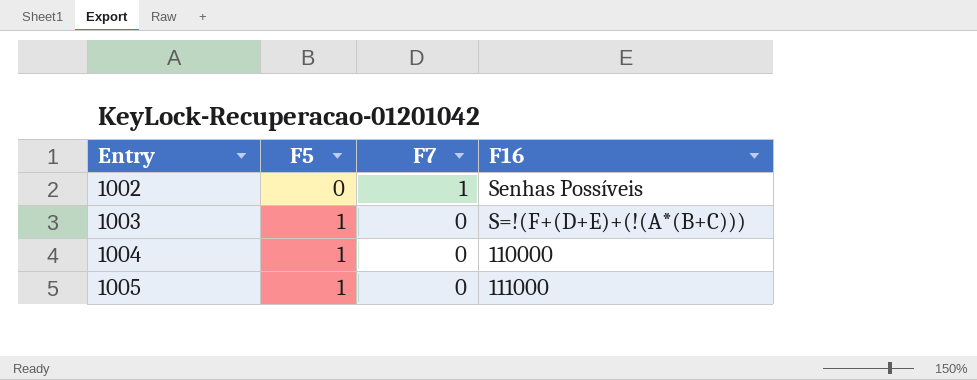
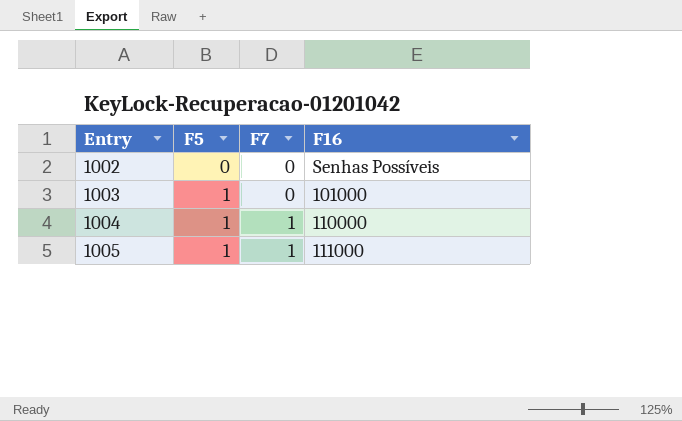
1002 | F7: 1 -> 0
1003 | F16: S=!(F+(D+E)+(!(A*(B+C))) -> 101000
1004 | F7: 0 -> 1
1005 | F7: 0 -> 1

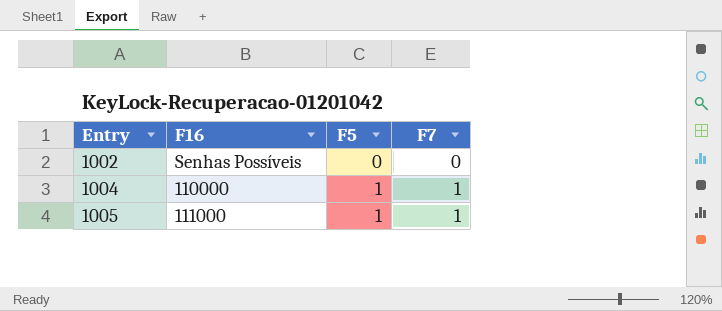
column F16 | position: 4 -> 2
row 1003: 1 | 0 | 101000 -> none

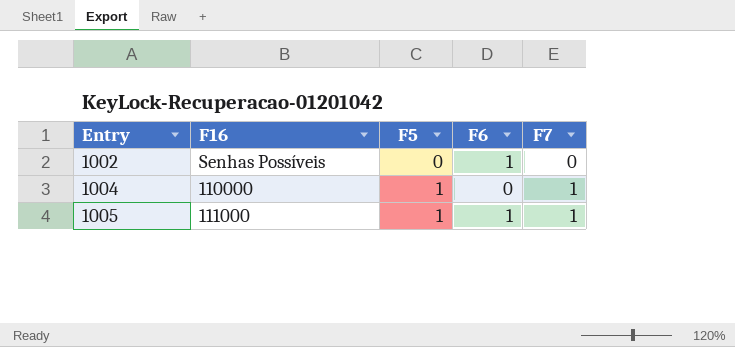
column F6 | position: none -> 4

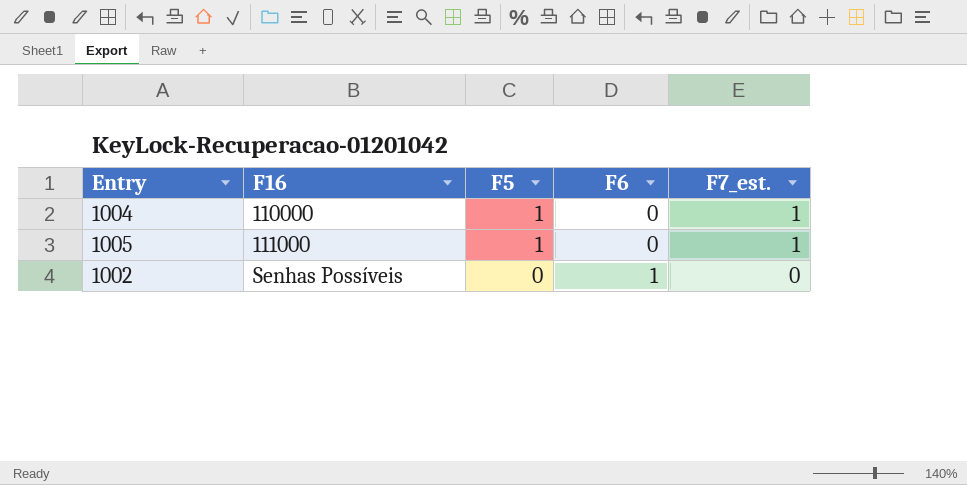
row order: Entry ascending -> F16 ascending
column name: F7 -> F7_est.
1005 | F6: 1 -> 0

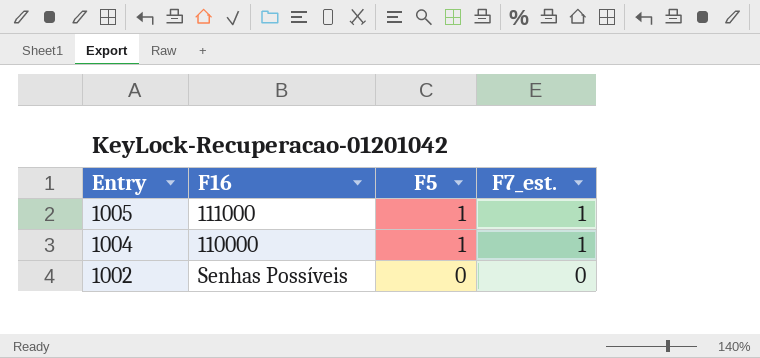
row order: F16 ascending -> Entry descending
column F6 | position: 4 -> none

